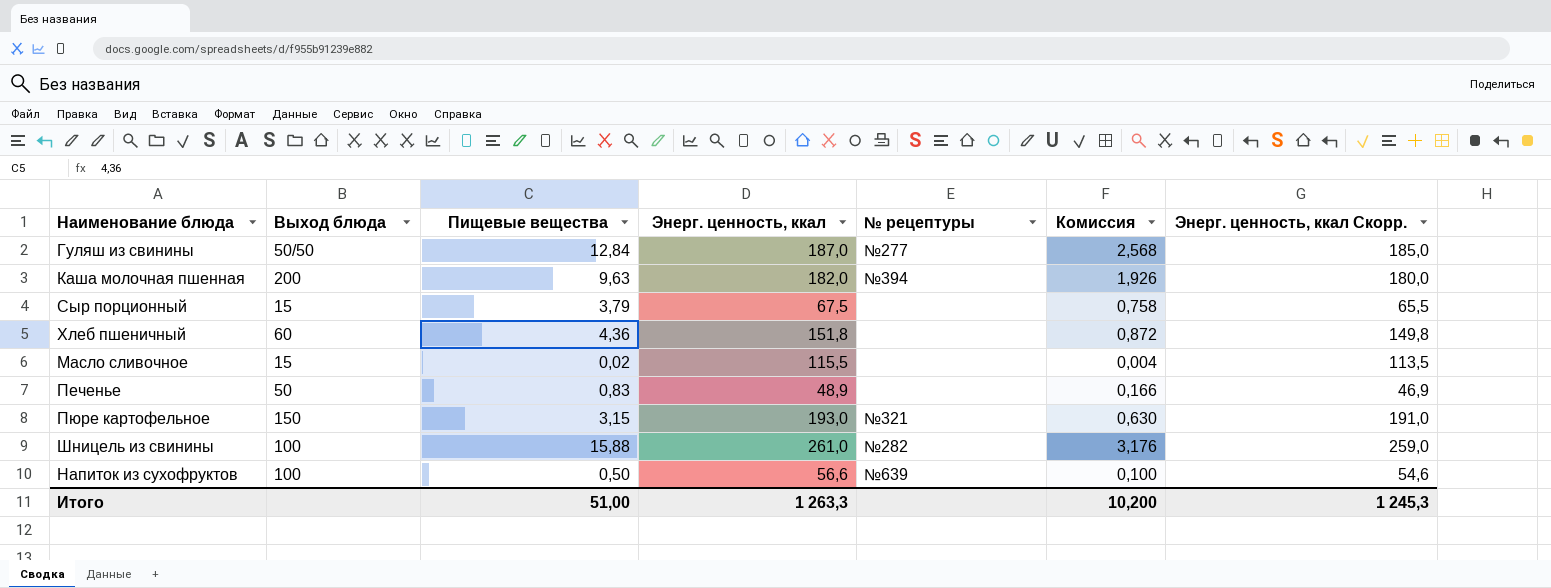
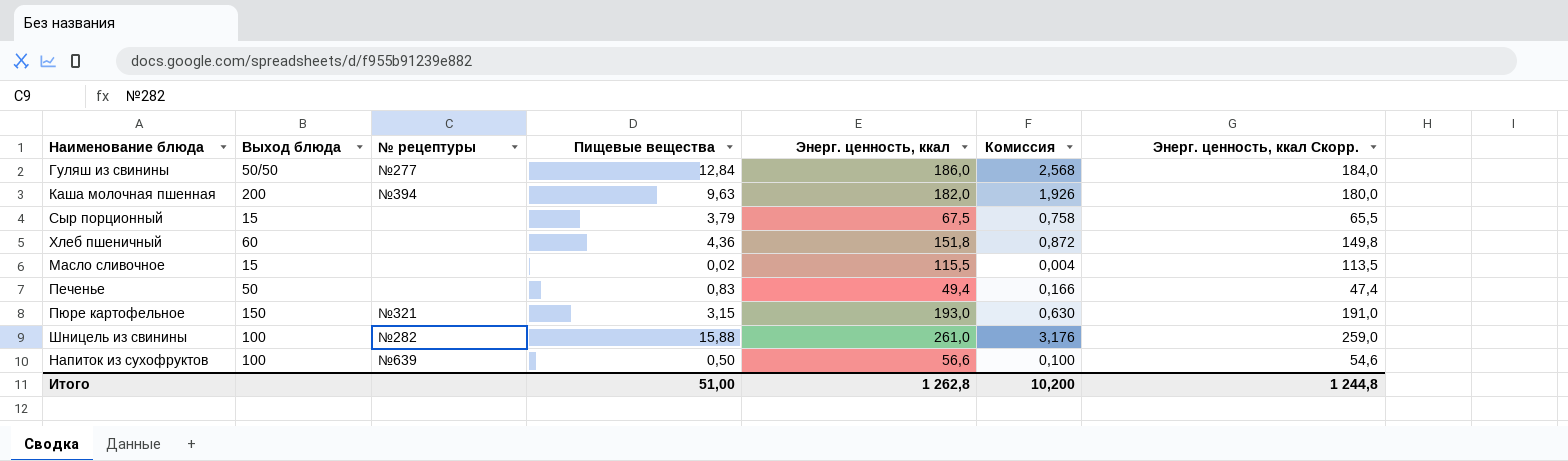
column № рецептуры | position: 5 -> 3
Гуляш из свинины | Энерг. ценность, ккал: 187,0 -> 186,0
Гуляш из свинины | Энерг. ценность, ккал Скорр.: 185,0 -> 184,0
Печенье | Энерг. ценность, ккал: 48,9 -> 49,4
Печенье | Энерг. ценность, ккал Скорр.: 46,9 -> 47,4
Итого | Энерг. ценность, ккал: 1 263,3 -> 1 262,8
Итого | Энерг. ценность, ккал Скорр.: 1 245,3 -> 1 244,8

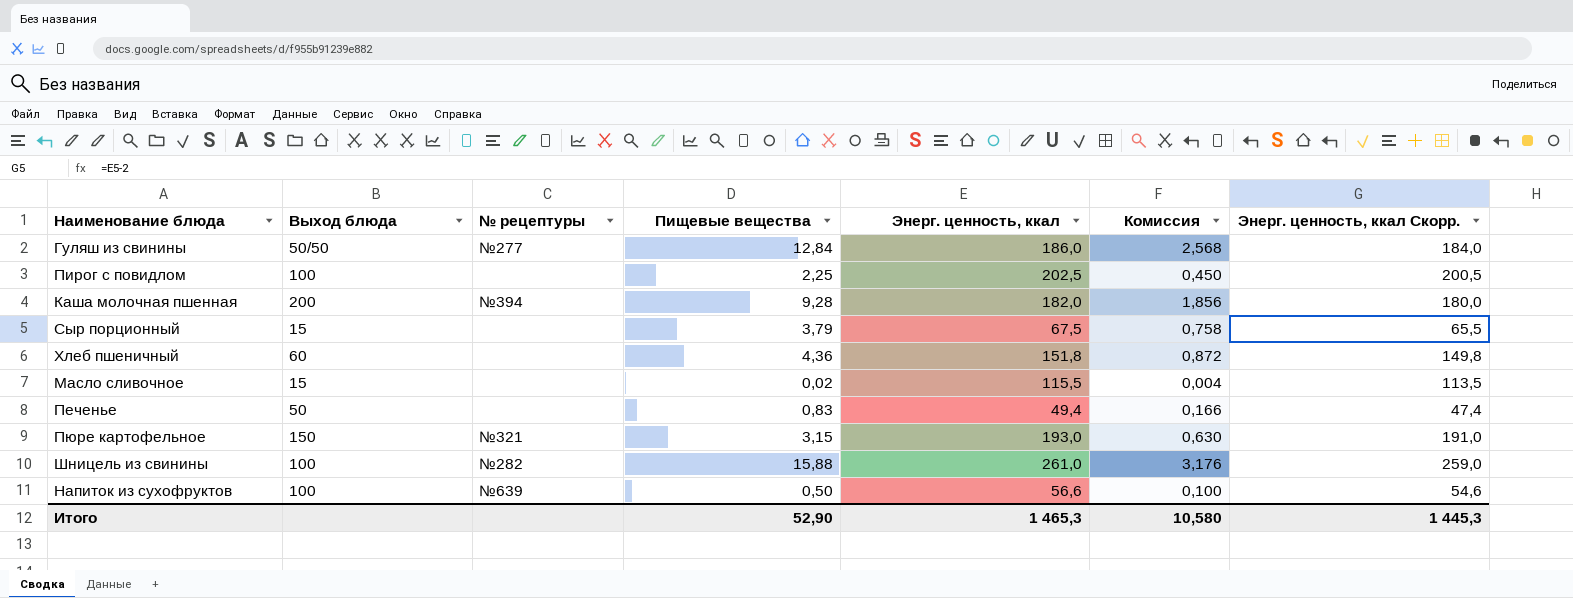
row Пирог с повидлом: none -> 100 | none | 2,25 | 202,5 | 0,450 | 200,5
Каша молочная пшенная | Пищевые вещества: 9,63 -> 9,28
Каша молочная пшенная | Комиссия: 1,926 -> 1,856
Итого | Пищевые вещества: 51,00 -> 52,90
Итого | Энерг. ценность, ккал: 1 262,8 -> 1 465,3
Итого | Комиссия: 10,200 -> 10,580
Итого | Энерг. ценность, ккал Скорр.: 1 244,8 -> 1 445,3

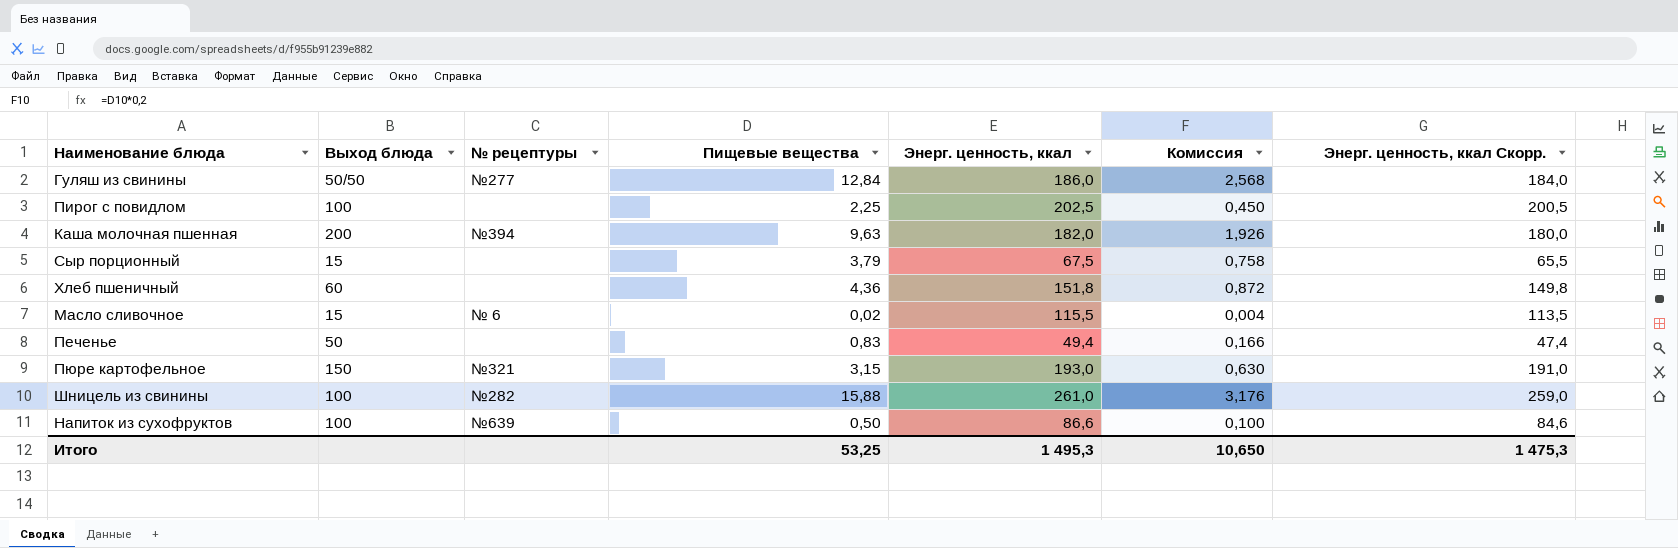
Каша молочная пшенная | Пищевые вещества: 9,28 -> 9,63
Каша молочная пшенная | Комиссия: 1,856 -> 1,926
Масло сливочное | № рецептуры: none -> № 6
Напиток из сухофруктов | Энерг. ценность, ккал: 56,6 -> 86,6
Напиток из сухофруктов | Энерг. ценность, ккал Скорр.: 54,6 -> 84,6
Итого | Пищевые вещества: 52,90 -> 53,25
Итого | Энерг. ценность, ккал: 1 465,3 -> 1 495,3
Итого | Комиссия: 10,580 -> 10,650
Итого | Энерг. ценность, ккал Скорр.: 1 445,3 -> 1 475,3

